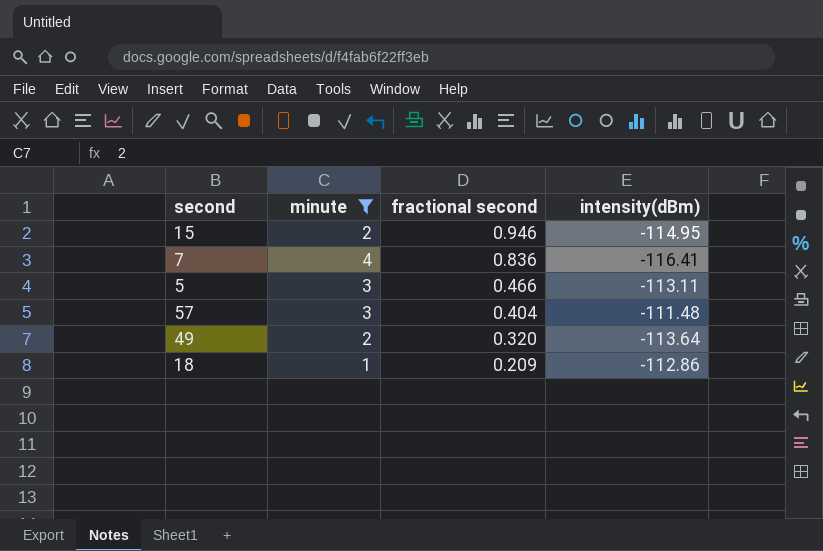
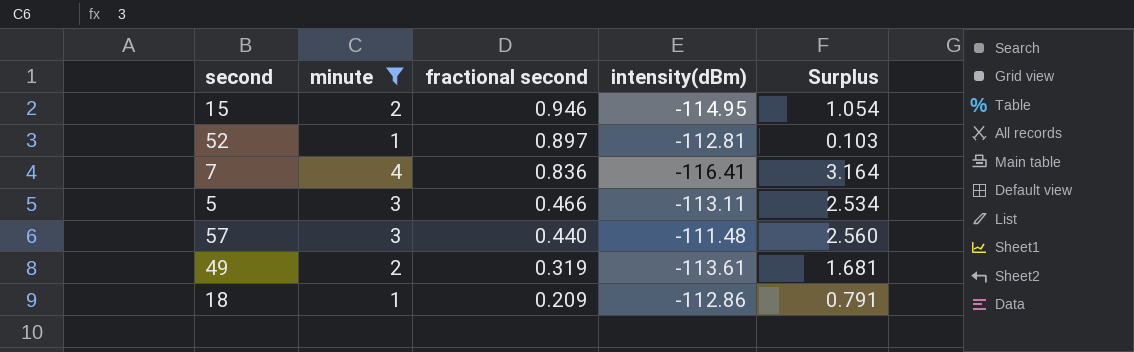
column Surplus | formula: none -> [minute] - [fractional second]
row 52: none -> 1 | 0.897 | -112.81 | 0.103
57 | fractional second: 0.404 -> 0.440
49 | fractional second: 0.320 -> 0.319
49 | intensity(dBm): -113.64 -> -113.61

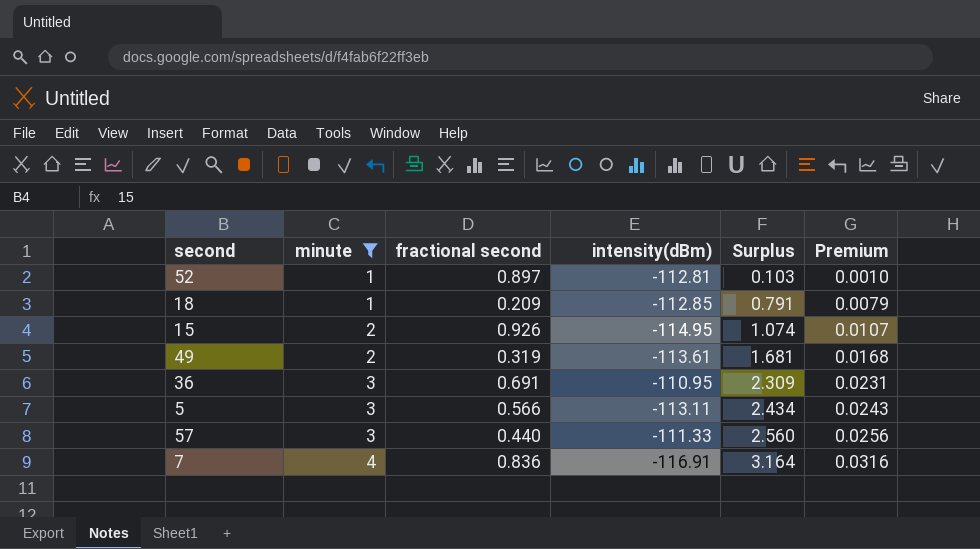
row order: fractional second descending -> minute ascending
column Premium | formula: none -> [Surplus] * 0.01
18 | intensity(dBm): -112.86 -> -112.85
15 | fractional second: 0.946 -> 0.926
15 | Surplus: 1.054 -> 1.074
row 36: none -> 3 | 0.691 | -110.95 | 2.309 | 0.0231
5 | fractional second: 0.466 -> 0.566
5 | Surplus: 2.534 -> 2.434
57 | intensity(dBm): -111.48 -> -111.33
7 | intensity(dBm): -116.41 -> -116.91

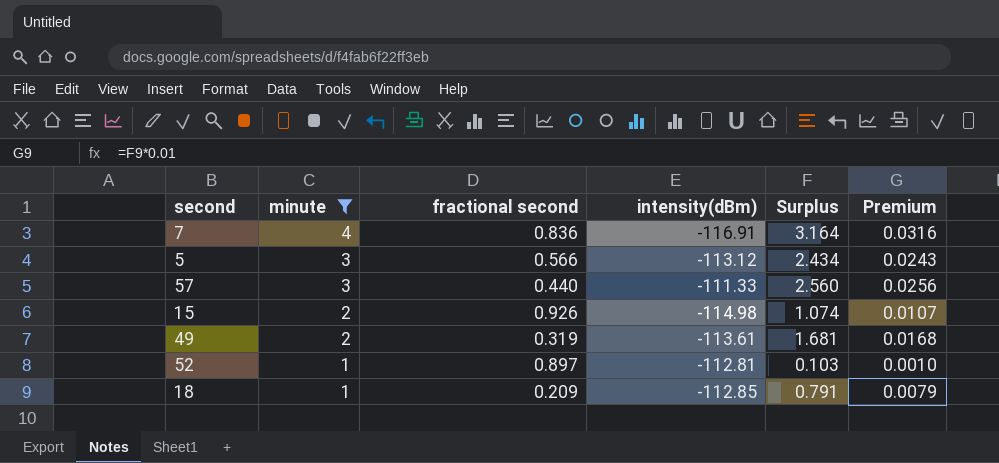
row order: minute ascending -> minute descending
row 36: 3 | 0.691 | -110.95 | 2.309 | 0.0231 -> none
5 | intensity(dBm): -113.11 -> -113.12
15 | intensity(dBm): -114.95 -> -114.98

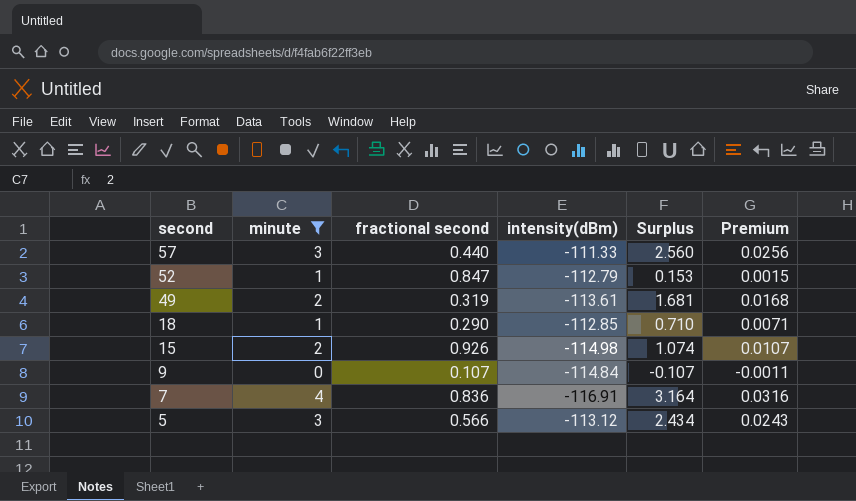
row order: minute descending -> second descending
52 | fractional second: 0.897 -> 0.847
52 | intensity(dBm): -112.81 -> -112.79
52 | Surplus: 0.103 -> 0.153
52 | Premium: 0.0010 -> 0.0015
18 | fractional second: 0.209 -> 0.290
18 | Surplus: 0.791 -> 0.710
18 | Premium: 0.0079 -> 0.0071
row 9: none -> 0 | 0.107 | -114.84 | -0.107 | -0.0011

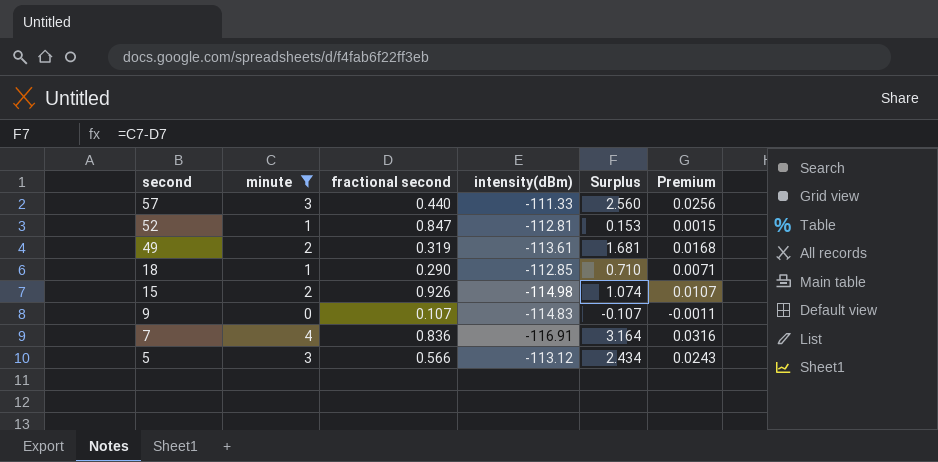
52 | intensity(dBm): -112.79 -> -112.81
9 | intensity(dBm): -114.84 -> -114.83

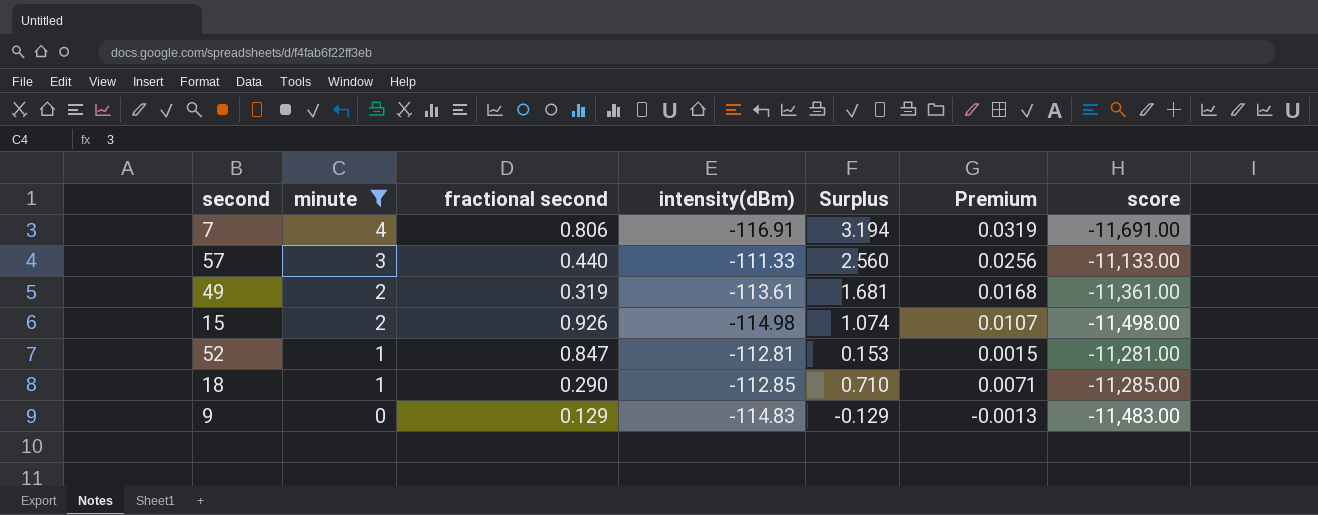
row order: second descending -> minute descending
column score | formula: none -> [intensity(dBm)] * 100
row 5: 3 | 0.566 | -113.12 | 2.434 | 0.0243 -> none
7 | fractional second: 0.836 -> 0.806
7 | Surplus: 3.164 -> 3.194
7 | Premium: 0.0316 -> 0.0319
9 | fractional second: 0.107 -> 0.129
9 | Surplus: -0.107 -> -0.129
9 | Premium: -0.0011 -> -0.0013

